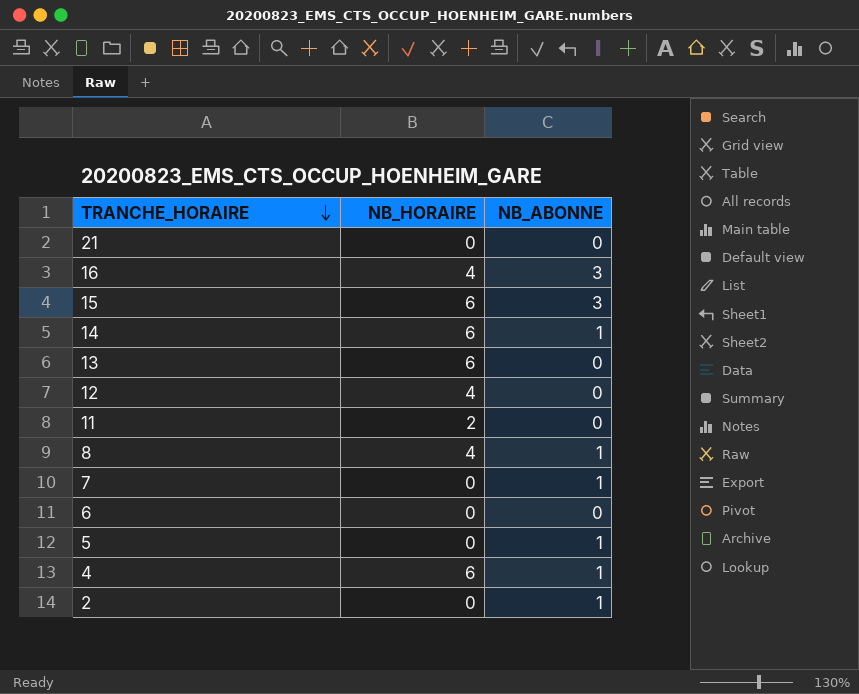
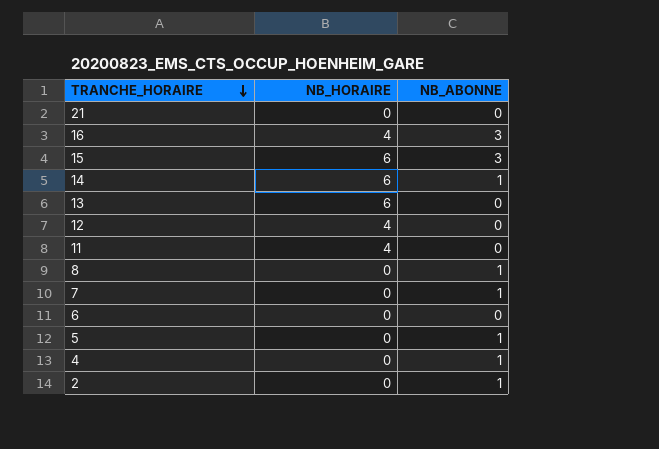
11 | NB_HORAIRE: 2 -> 4
8 | NB_HORAIRE: 4 -> 0
4 | NB_HORAIRE: 6 -> 0

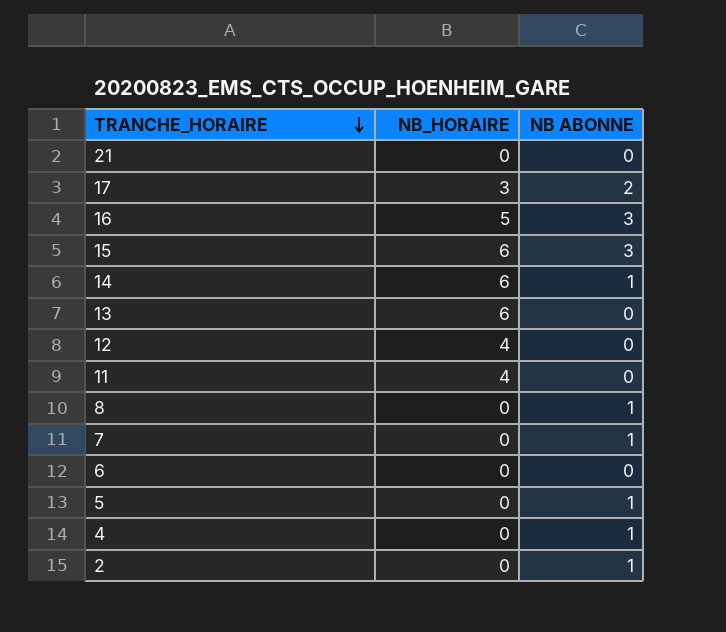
column name: NB_ABONNE -> NB ABONNE
row 17: none -> 3 | 2
16 | NB_HORAIRE: 4 -> 5

